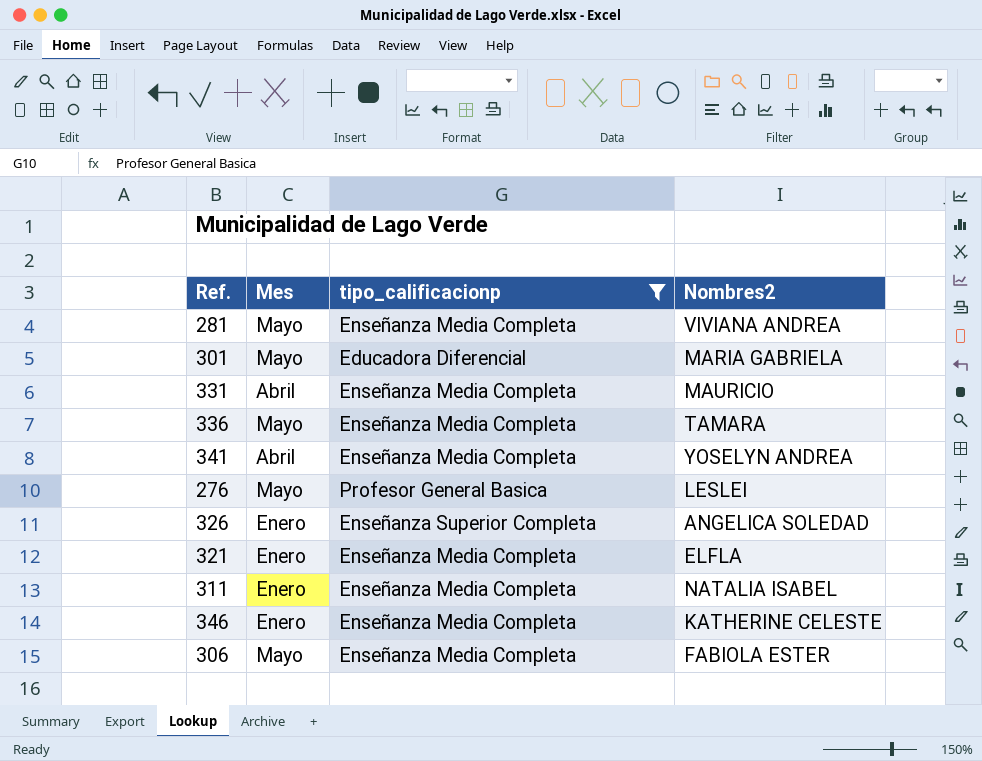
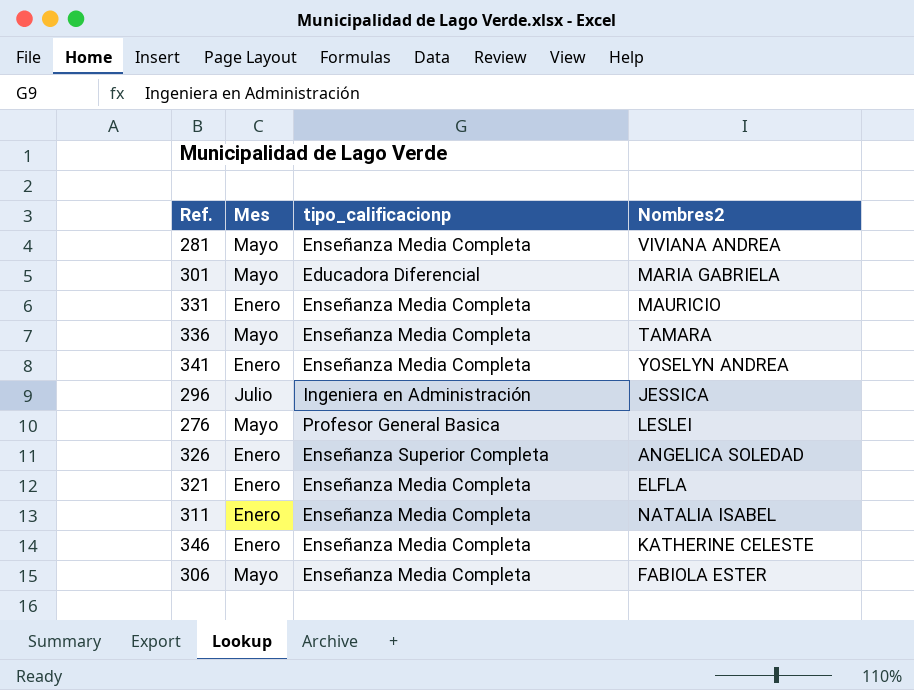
filter: tipo_calificacionp != Ingeniera en Administración -> none
331 | Mes: Abril -> Enero
341 | Mes: Abril -> Enero

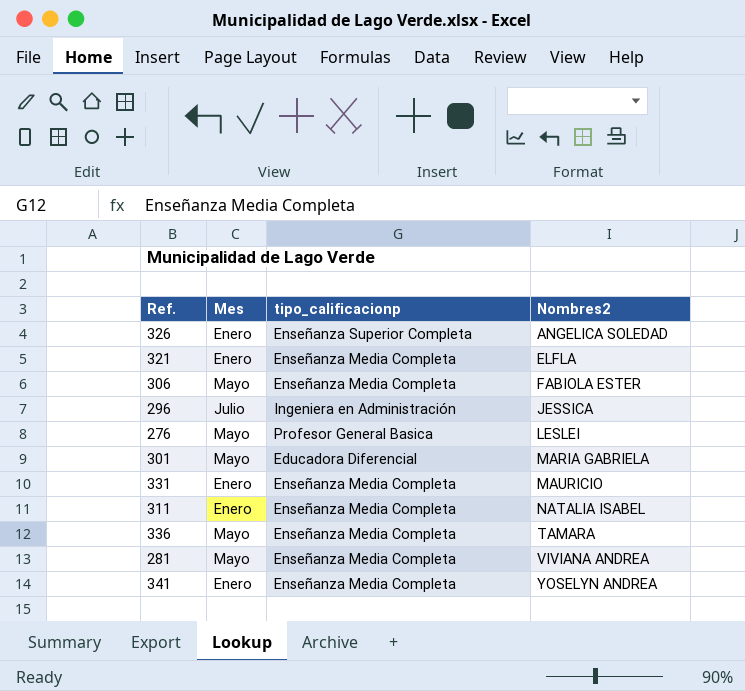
row order: none -> Nombres2 ascending
row 346: Enero | Enseñanza Media Completa | KATHERINE CELESTE -> none

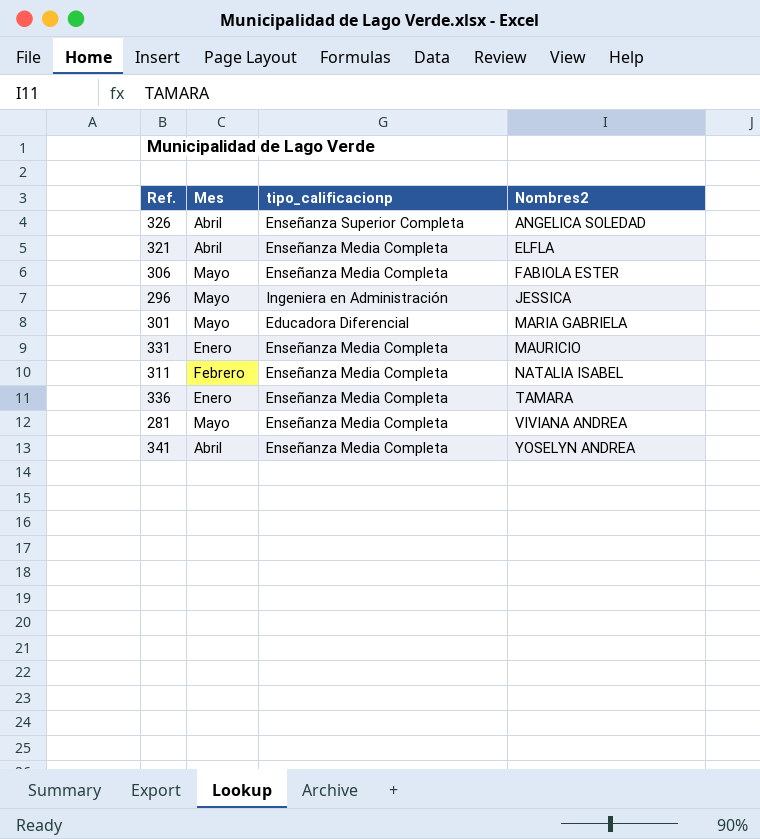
row 276: Mayo | Profesor General Basica | LESLEI -> none
326 | Mes: Enero -> Abril
321 | Mes: Enero -> Abril
296 | Mes: Julio -> Mayo
311 | Mes: Enero -> Febrero
336 | Mes: Mayo -> Enero
341 | Mes: Enero -> Abril

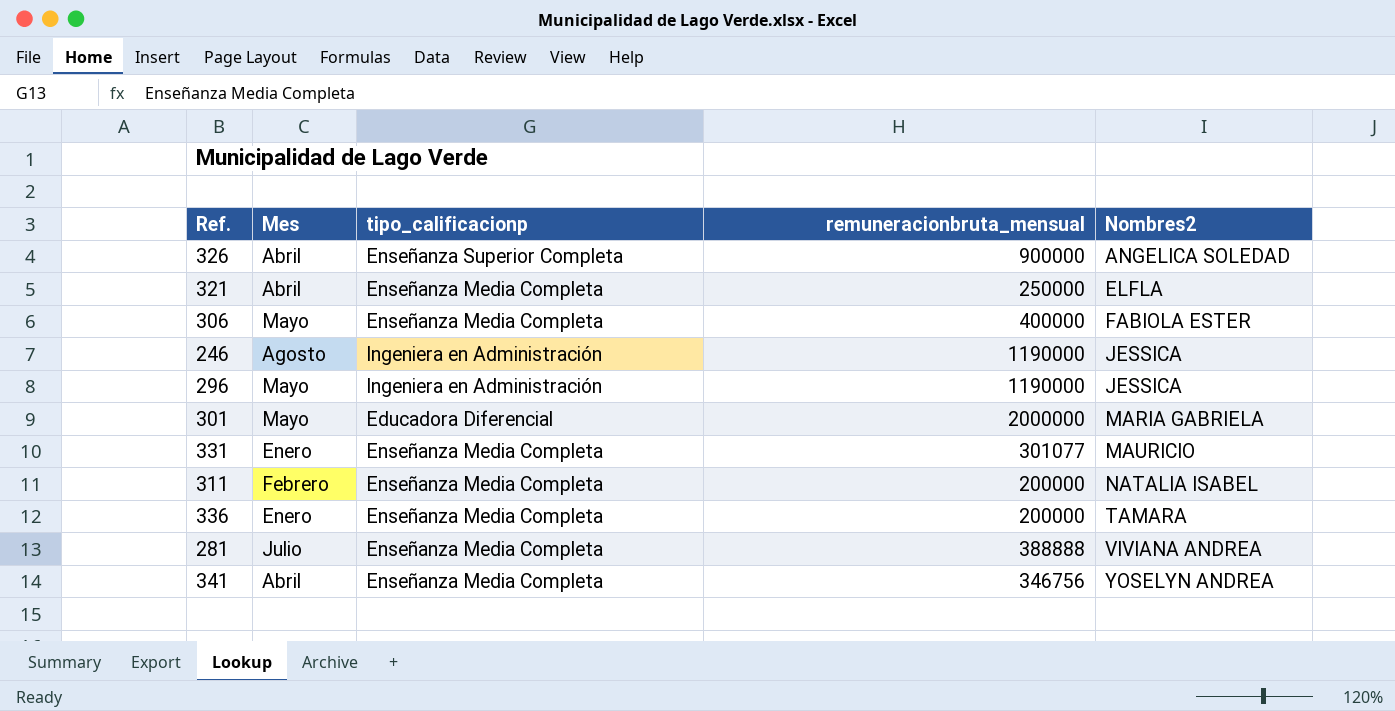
column remuneracionbruta_mensual | position: none -> 4
row 246: none -> Agosto | Ingeniera en Administración | 1190000 | JESSICA
281 | Mes: Mayo -> Julio

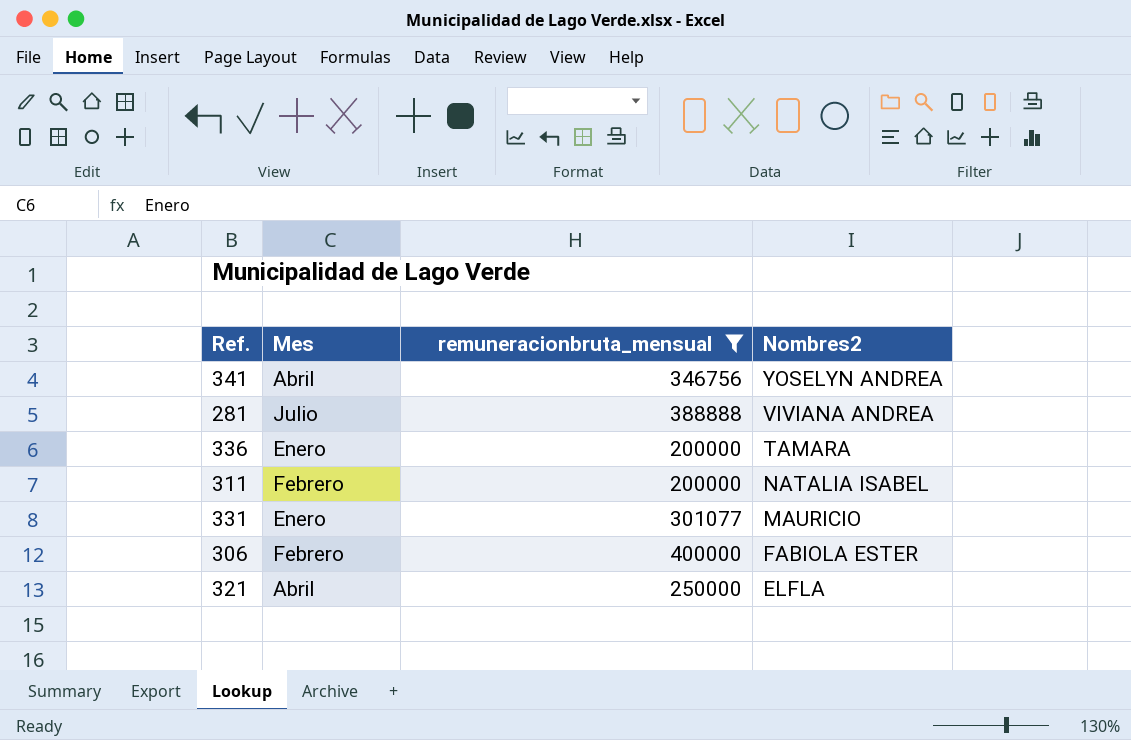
filter: none -> remuneracionbruta_mensual <= 400000
row order: Nombres2 ascending -> Nombres2 descending
column tipo_calificacionp | position: 3 -> none
306 | Mes: Mayo -> Febrero

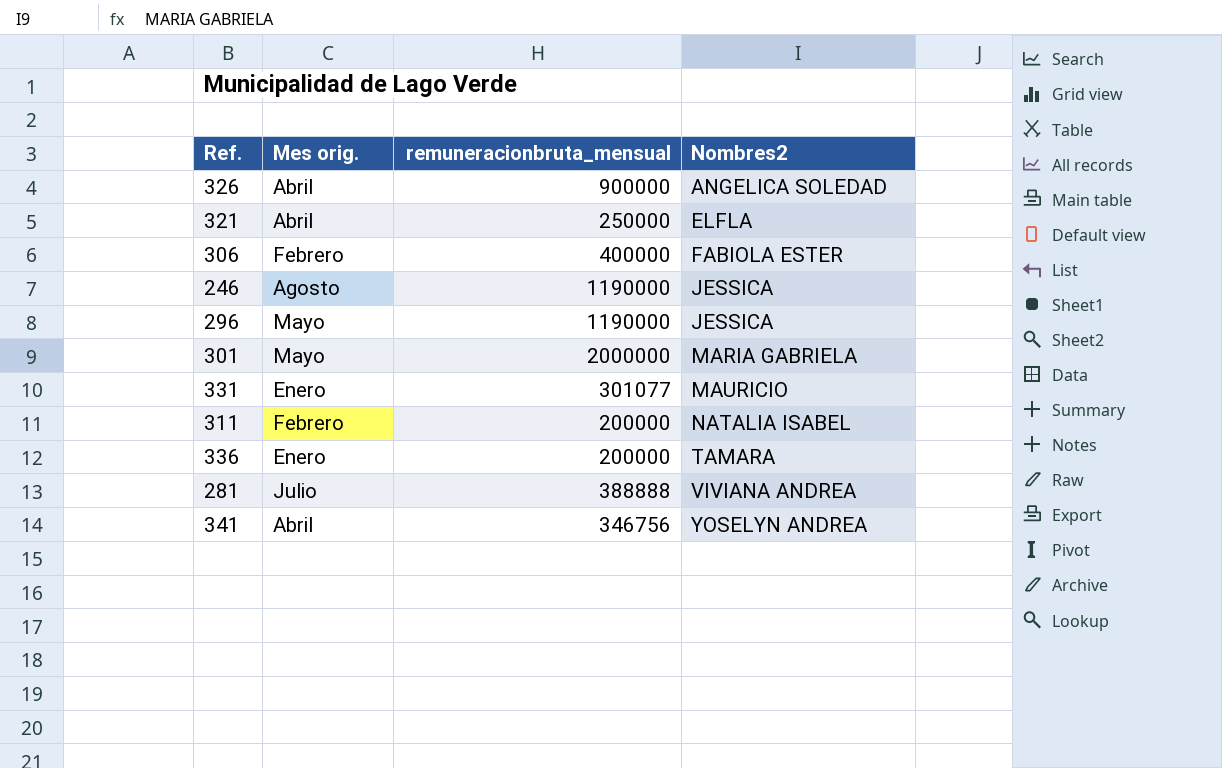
filter: remuneracionbruta_mensual <= 400000 -> none
row order: Nombres2 descending -> Nombres2 ascending
column name: Mes -> Mes orig.

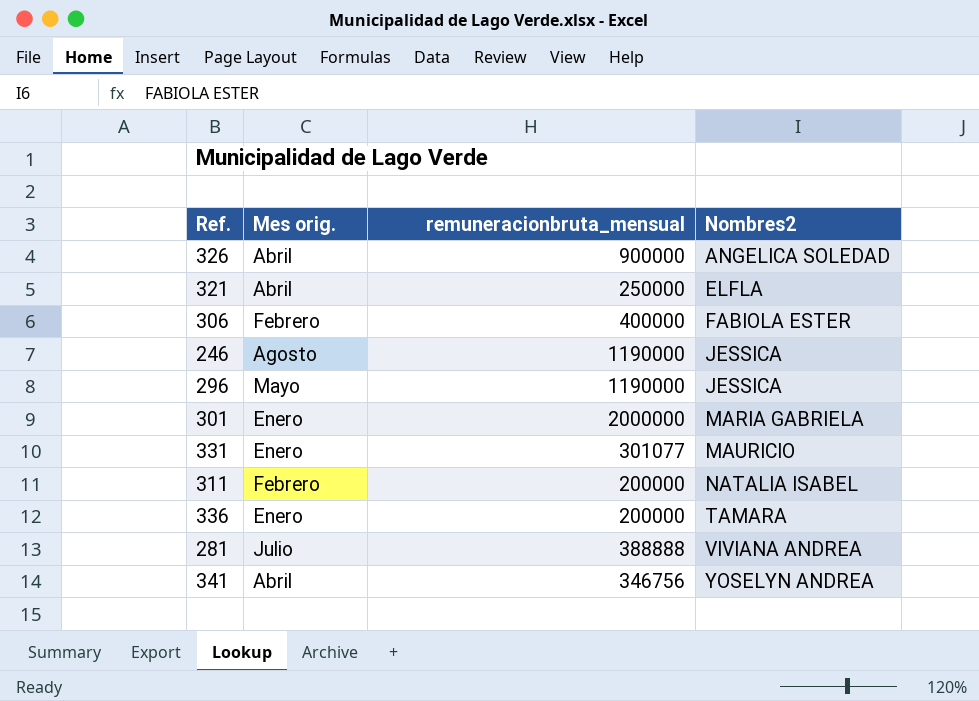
301 | Mes orig.: Mayo -> Enero

